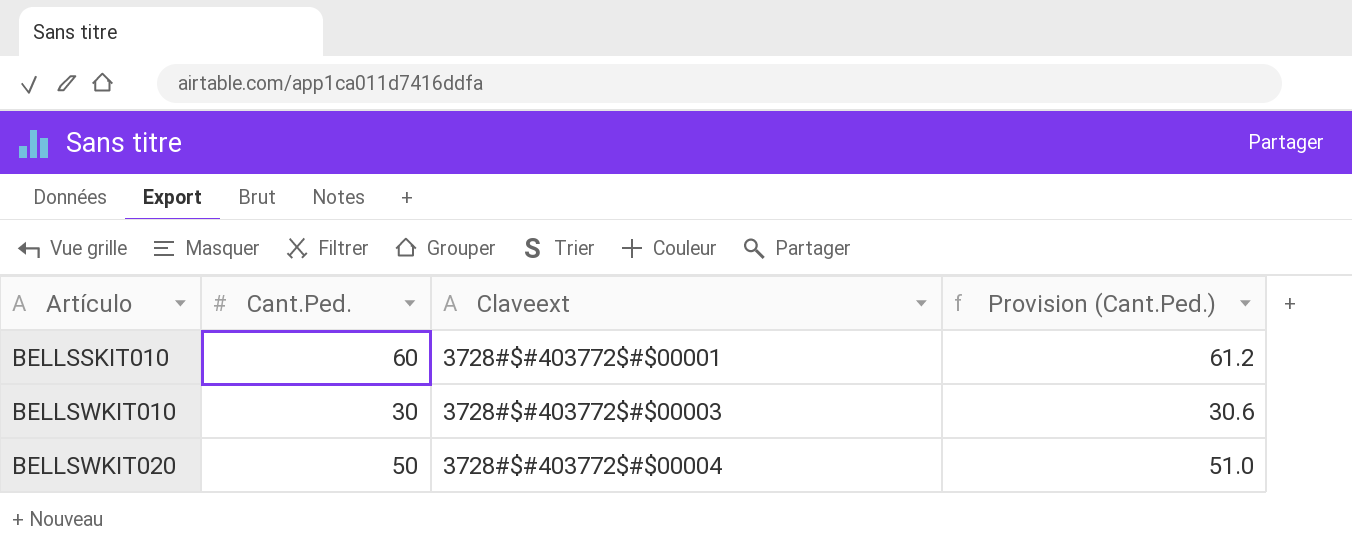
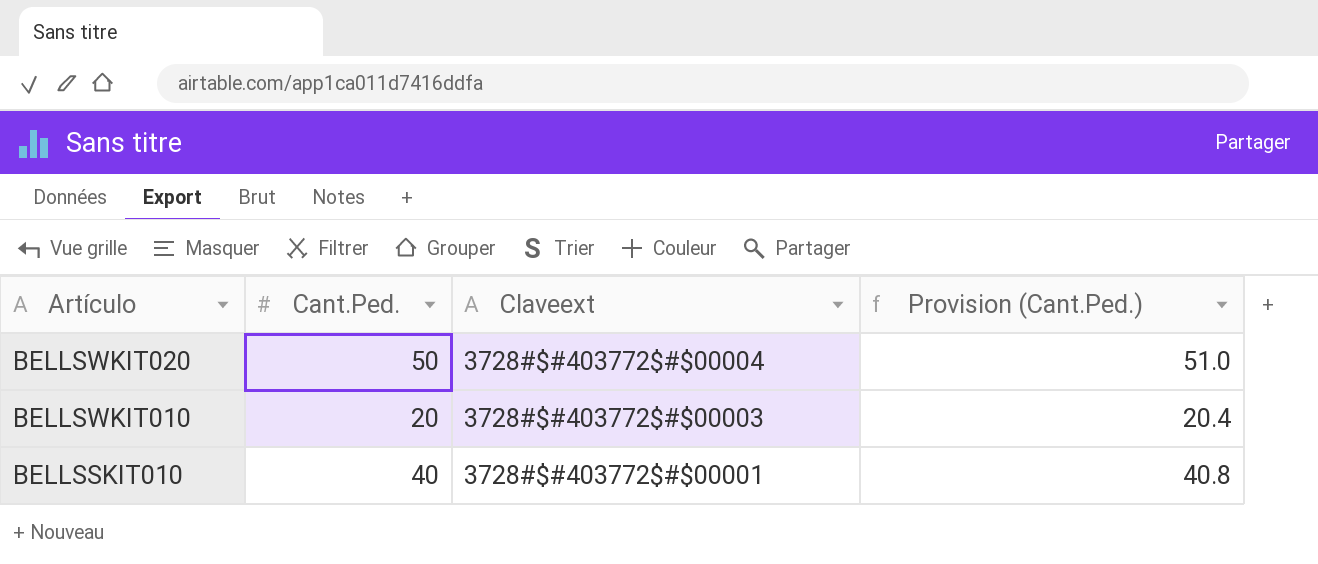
row order: Artículo ascending -> Artículo descending
BELLSWKIT010 | Cant.Ped.: 30 -> 20
BELLSWKIT010 | Provision (Cant.Ped.): 30.6 -> 20.4
BELLSSKIT010 | Cant.Ped.: 60 -> 40
BELLSSKIT010 | Provision (Cant.Ped.): 61.2 -> 40.8

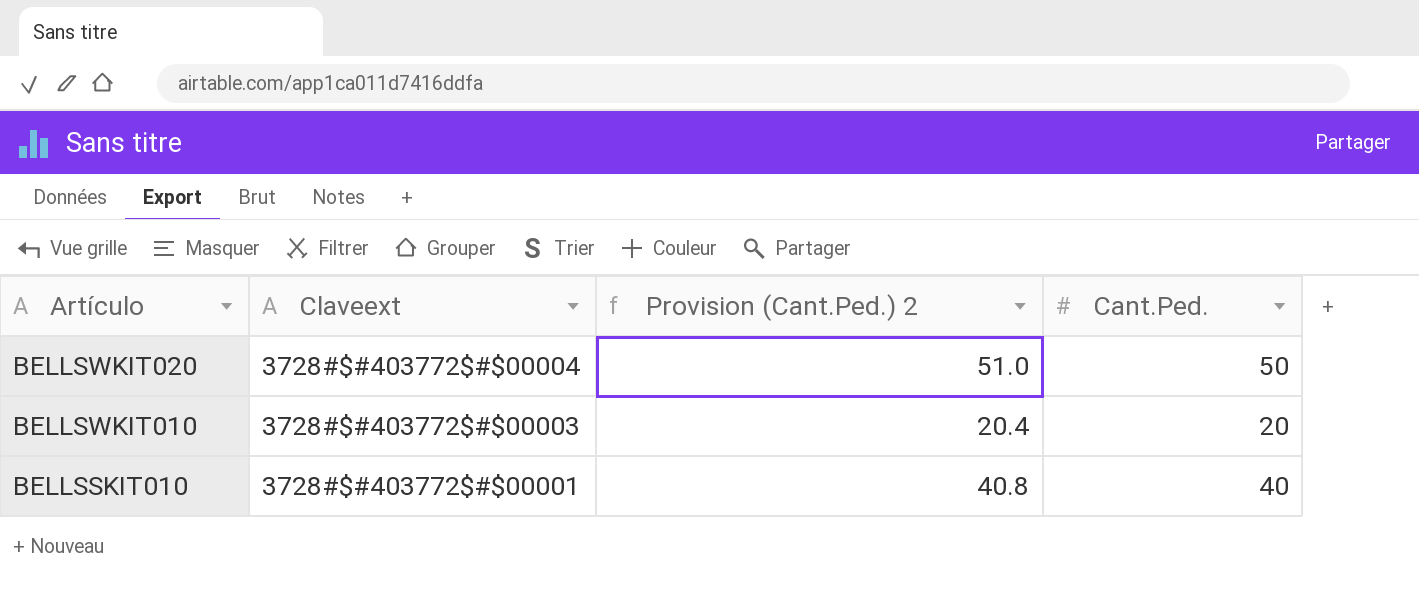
column name: Provision (Cant.Ped.) -> Provision (Cant.Ped.) 2
column Cant.Ped. | position: 2 -> 4

